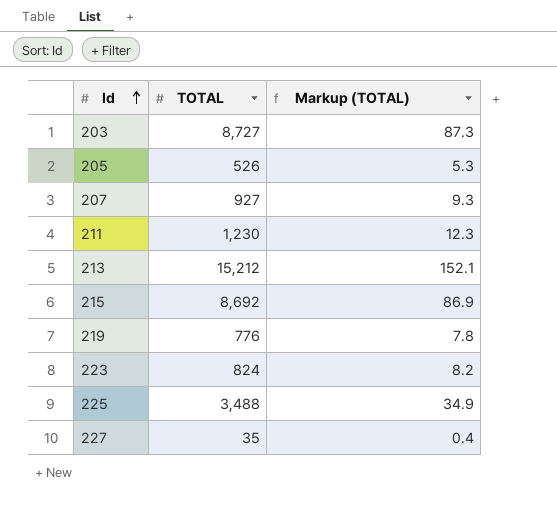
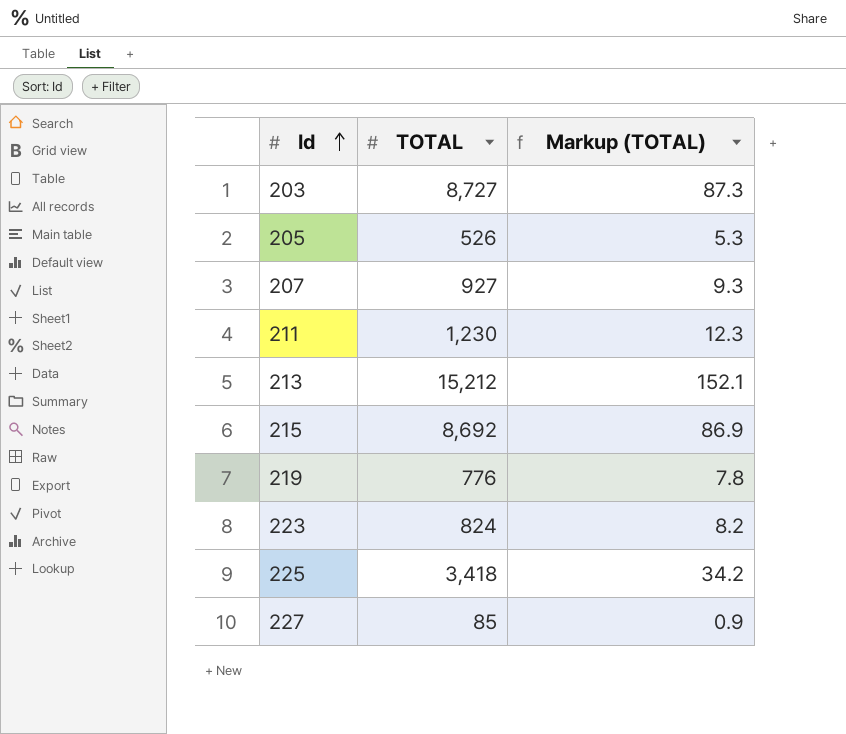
225 | TOTAL: 3,488 -> 3,418
225 | Markup (TOTAL): 34.9 -> 34.2
227 | TOTAL: 35 -> 85
227 | Markup (TOTAL): 0.4 -> 0.9

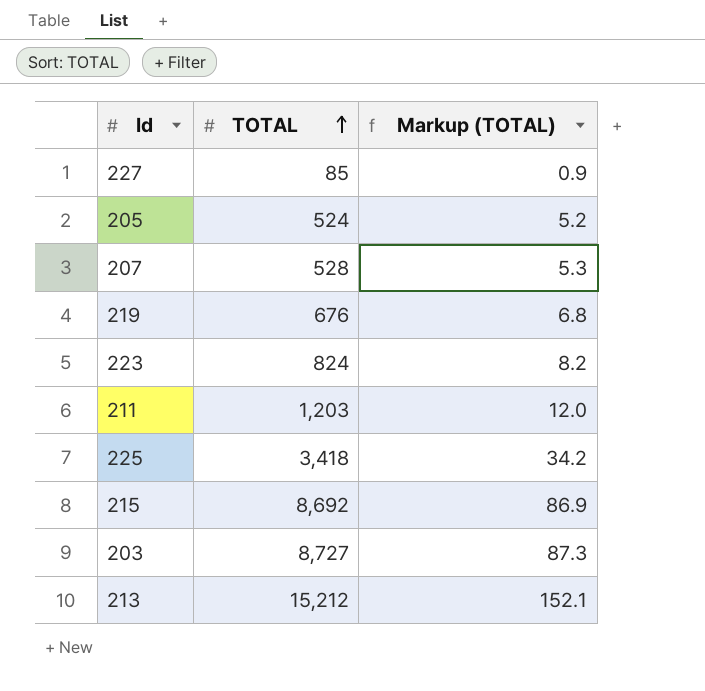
row order: Id ascending -> TOTAL ascending
205 | TOTAL: 526 -> 524
205 | Markup (TOTAL): 5.3 -> 5.2
207 | TOTAL: 927 -> 528
207 | Markup (TOTAL): 9.3 -> 5.3
219 | TOTAL: 776 -> 676
219 | Markup (TOTAL): 7.8 -> 6.8
211 | TOTAL: 1,230 -> 1,203
211 | Markup (TOTAL): 12.3 -> 12.0

